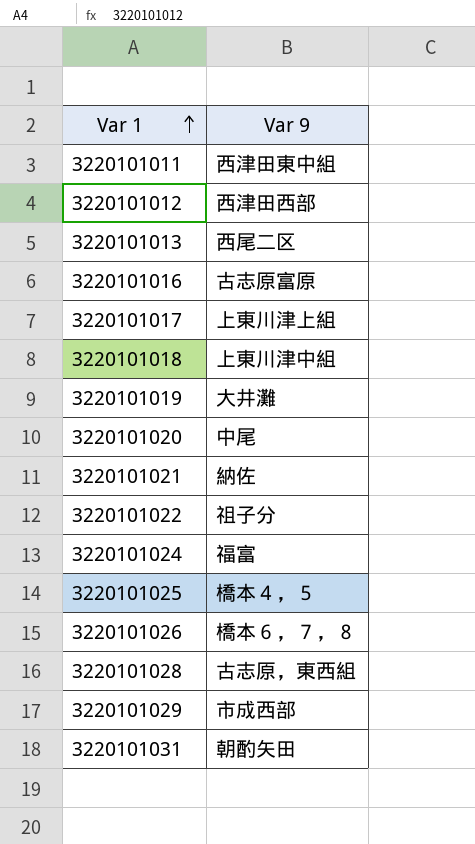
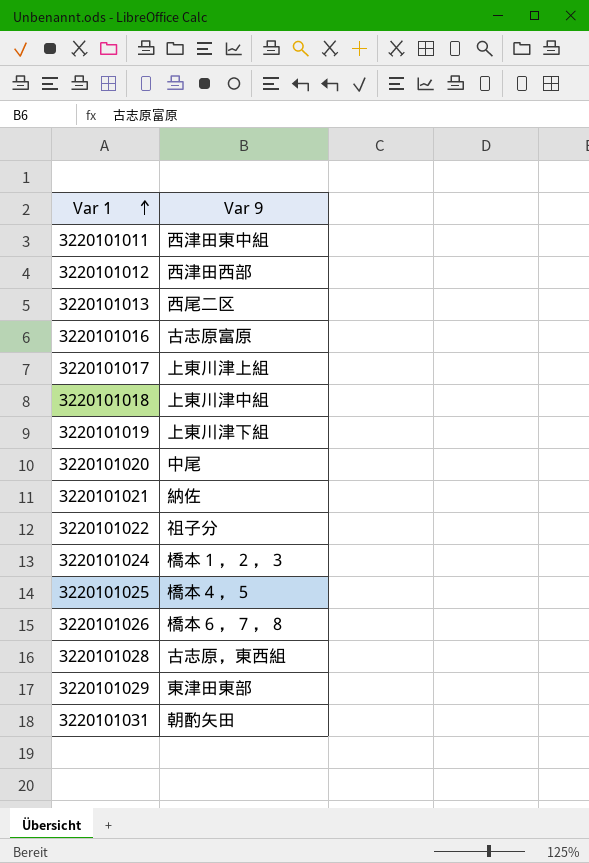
3220101019 | Var 9: 大井灘 -> 上東川津下組
3220101024 | Var 9: 福富 -> 橋本１，２，３
3220101029 | Var 9: 市成西部 -> 東津田東部

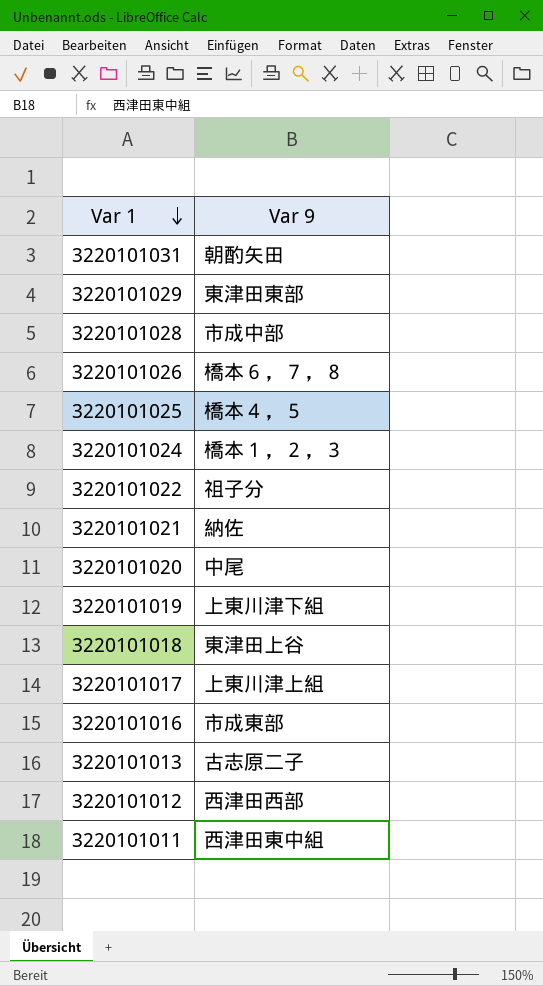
row order: Var 1 ascending -> Var 1 descending
3220101028 | Var 9: 古志原，東西組 -> 市成中部
3220101018 | Var 9: 上東川津中組 -> 東津田上谷
3220101016 | Var 9: 古志原富原 -> 市成東部
3220101013 | Var 9: 西尾二区 -> 古志原二子

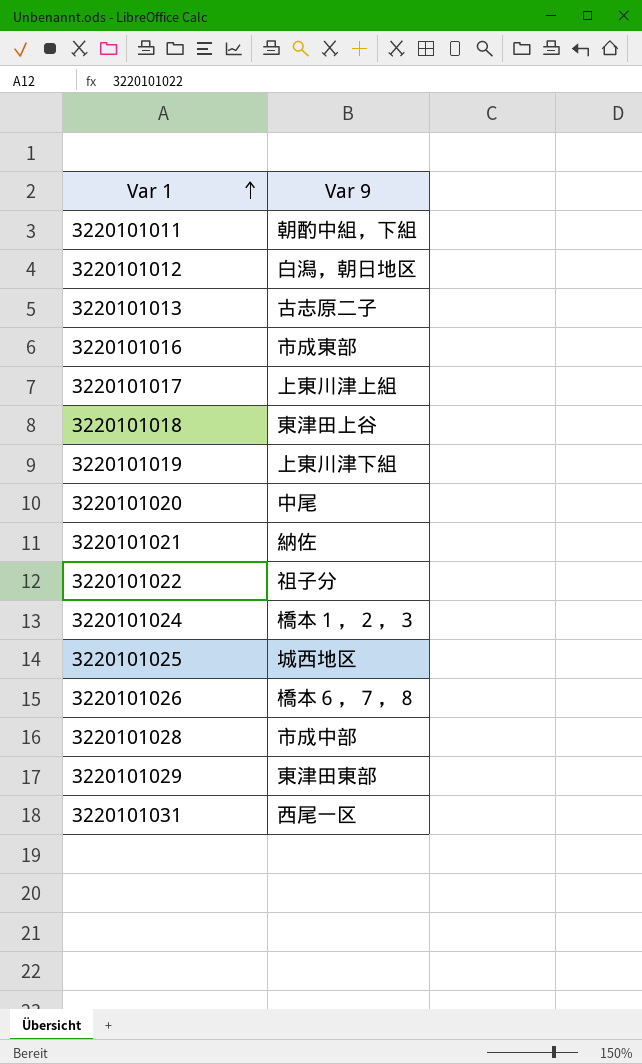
row order: Var 1 descending -> Var 1 ascending
3220101011 | Var 9: 西津田東中組 -> 朝酌中組，下組
3220101012 | Var 9: 西津田西部 -> 白潟，朝日地区
3220101025 | Var 9: 橋本４，５ -> 城西地区
3220101031 | Var 9: 朝酌矢田 -> 西尾一区

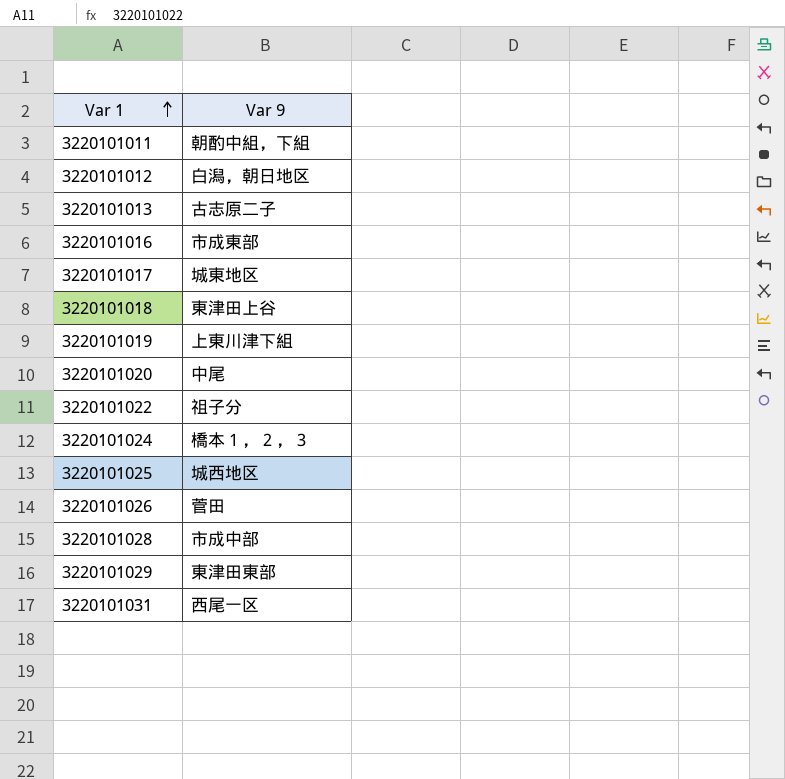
row 3220101021: 納佐 -> none
3220101017 | Var 9: 上東川津上組 -> 城東地区
3220101026 | Var 9: 橋本６，７，８ -> 菅田

